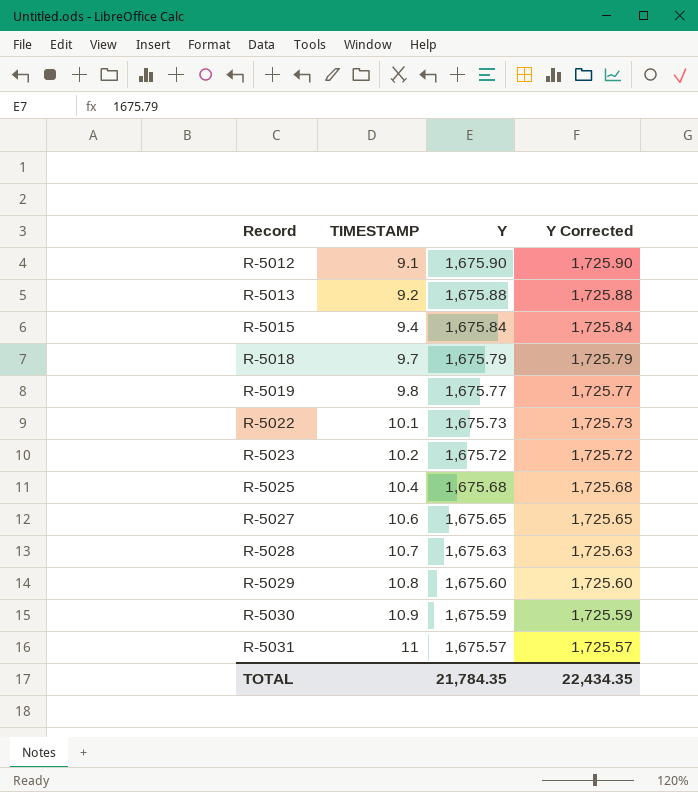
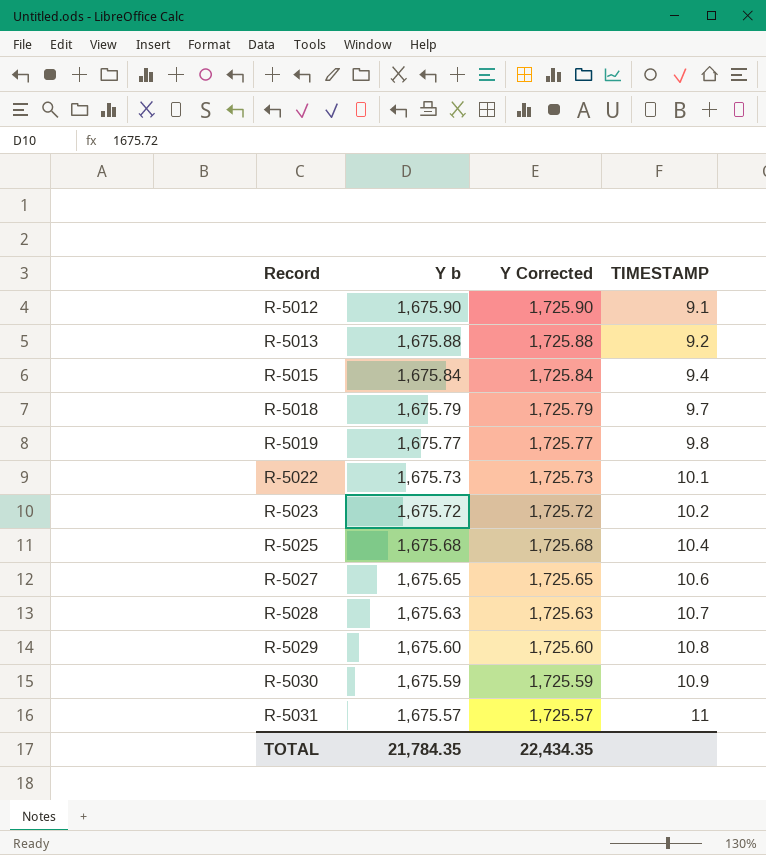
column name: Y -> Y b
column TIMESTAMP | position: 2 -> 4

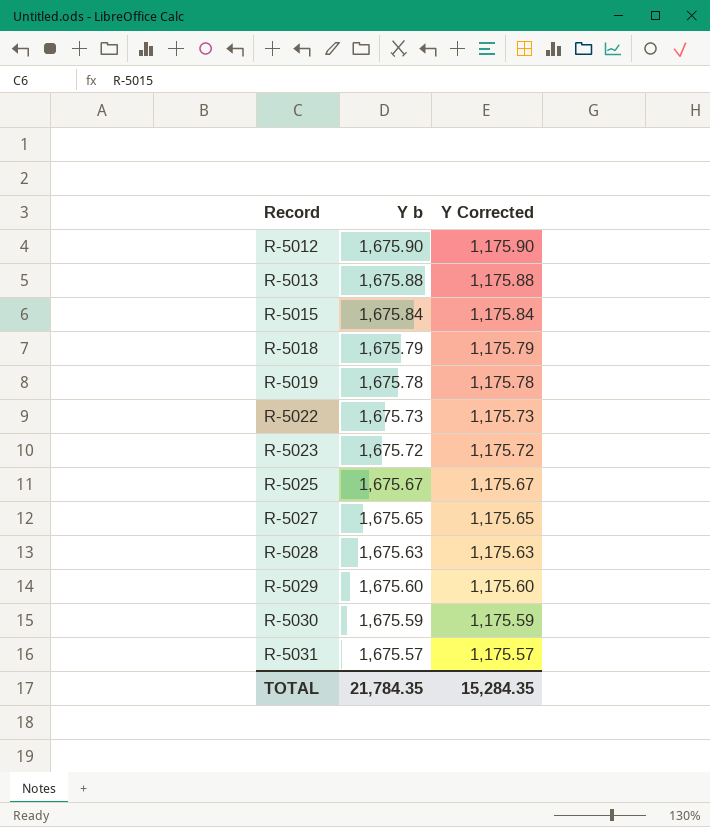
column TIMESTAMP | position: 4 -> none
column Y Corrected | formula: [Y b] + 50 -> [Y b] - 500
R-5019 | Y b: 1,675.77 -> 1,675.78
R-5025 | Y b: 1,675.68 -> 1,675.67
TOTAL | Y Corrected: 22,434.35 -> 15,284.35

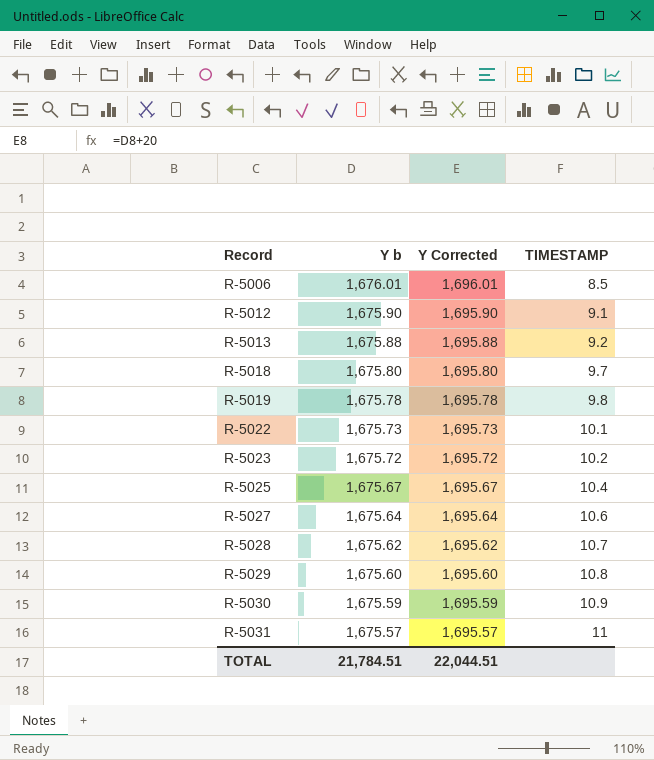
column Y Corrected | formula: [Y b] - 500 -> [Y b] + 20
column TIMESTAMP | position: none -> 4
row R-5015: 1,675.84 | 1,175.84 -> none
row R-5006: none -> 1,676.01 | 1,696.01 | 8.5
R-5018 | Y b: 1,675.79 -> 1,675.80
R-5027 | Y b: 1,675.65 -> 1,675.64
R-5028 | Y b: 1,675.63 -> 1,675.62
TOTAL | Y b: 21,784.35 -> 21,784.51
TOTAL | Y Corrected: 15,284.35 -> 22,044.51

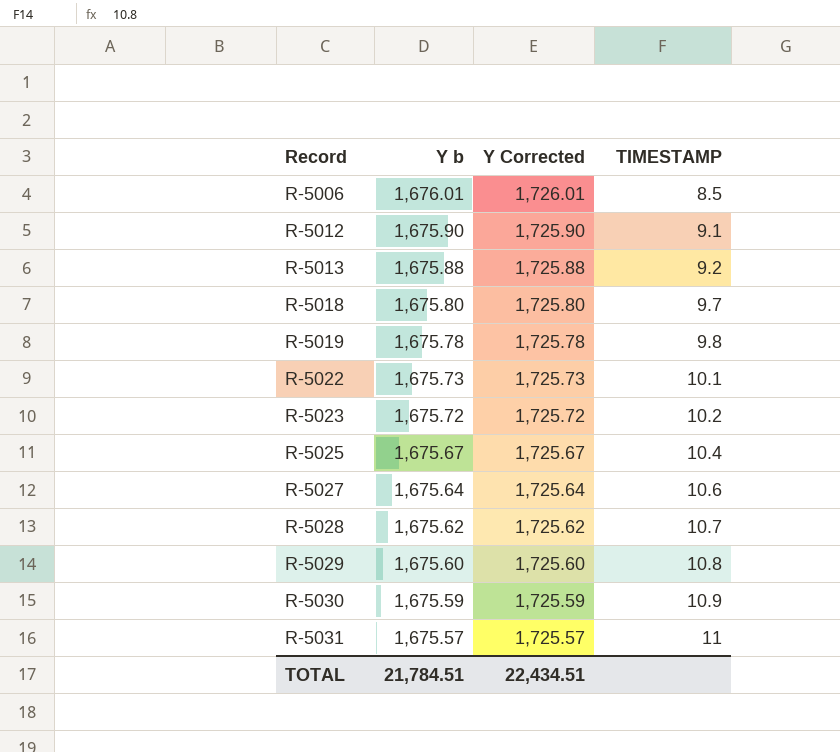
column Y Corrected | formula: [Y b] + 20 -> [Y b] + 50
TOTAL | Y Corrected: 22,044.51 -> 22,434.51

